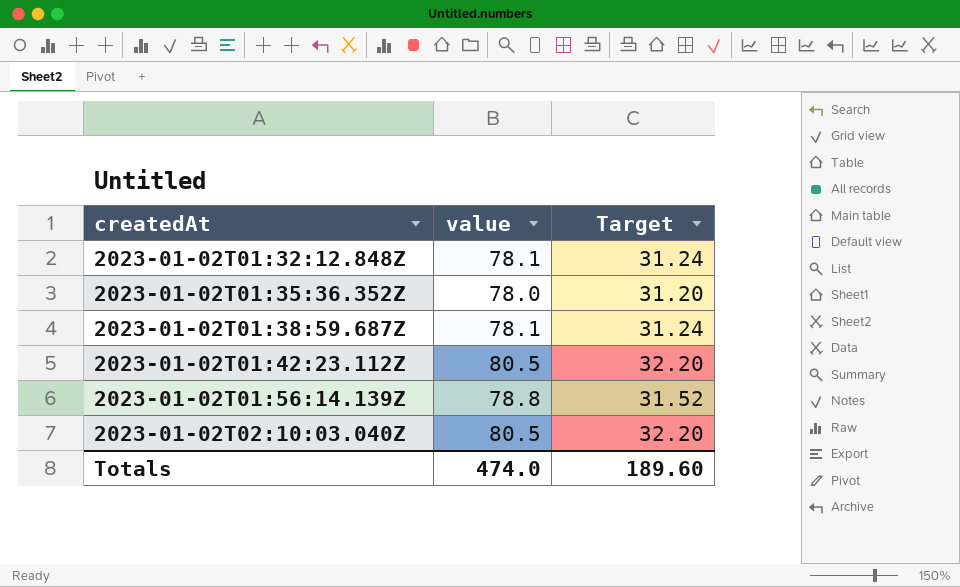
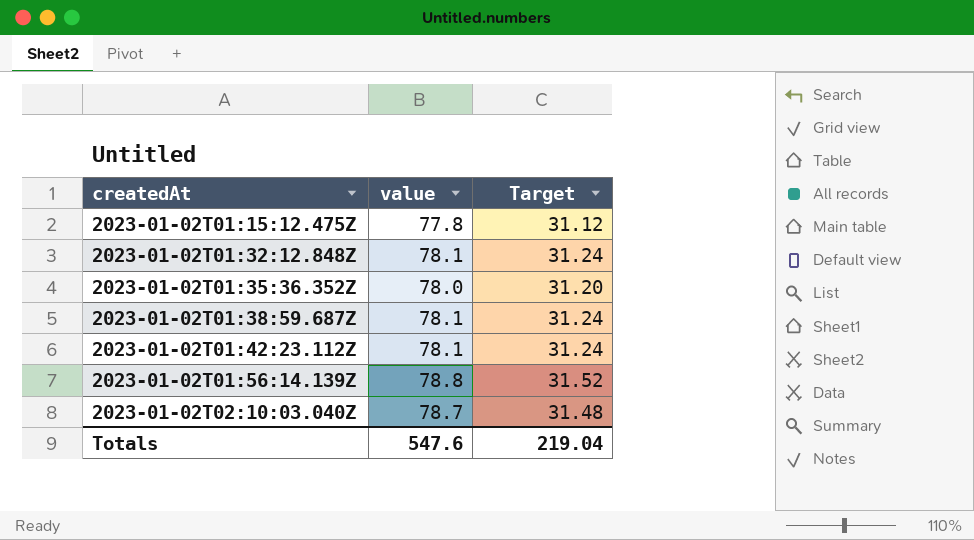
row 2023-01-02T01:15:12.475Z: none -> 77.8 | 31.12
2023-01-02T01:42:23.112Z | value: 80.5 -> 78.1
2023-01-02T01:42:23.112Z | Target: 32.20 -> 31.24
2023-01-02T02:10:03.040Z | value: 80.5 -> 78.7
2023-01-02T02:10:03.040Z | Target: 32.20 -> 31.48
Totals | value: 474.0 -> 547.6
Totals | Target: 189.60 -> 219.04

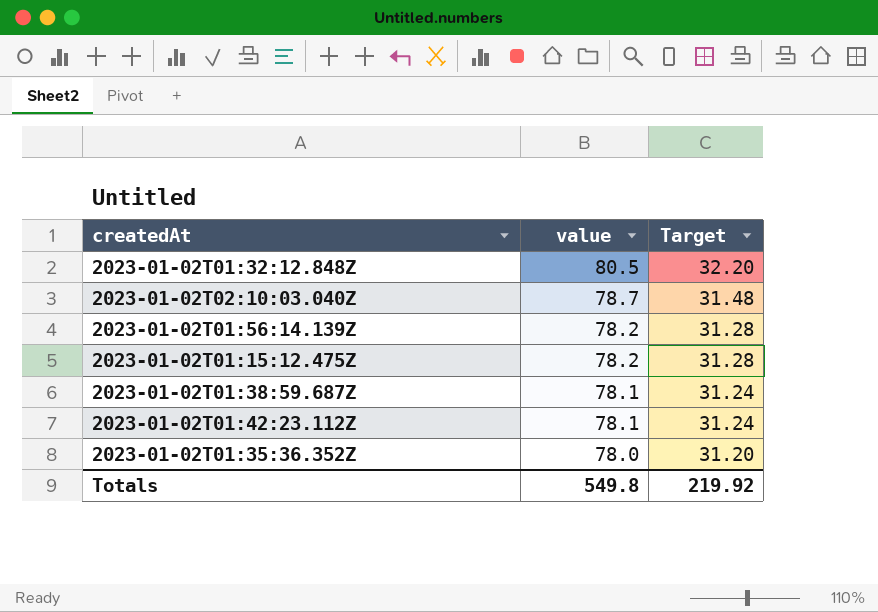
row order: createdAt ascending -> value descending
2023-01-02T01:32:12.848Z | value: 78.1 -> 80.5
2023-01-02T01:32:12.848Z | Target: 31.24 -> 32.20
2023-01-02T01:56:14.139Z | value: 78.8 -> 78.2
2023-01-02T01:56:14.139Z | Target: 31.52 -> 31.28
2023-01-02T01:15:12.475Z | value: 77.8 -> 78.2
2023-01-02T01:15:12.475Z | Target: 31.12 -> 31.28
Totals | value: 547.6 -> 549.8
Totals | Target: 219.04 -> 219.92

